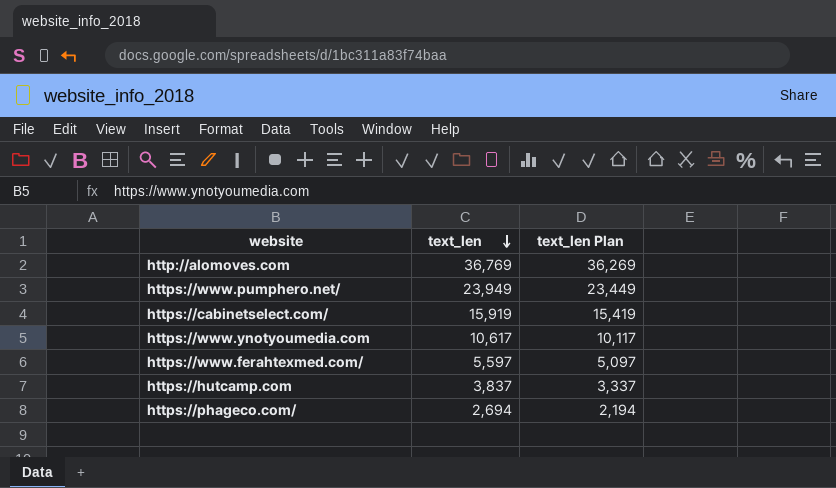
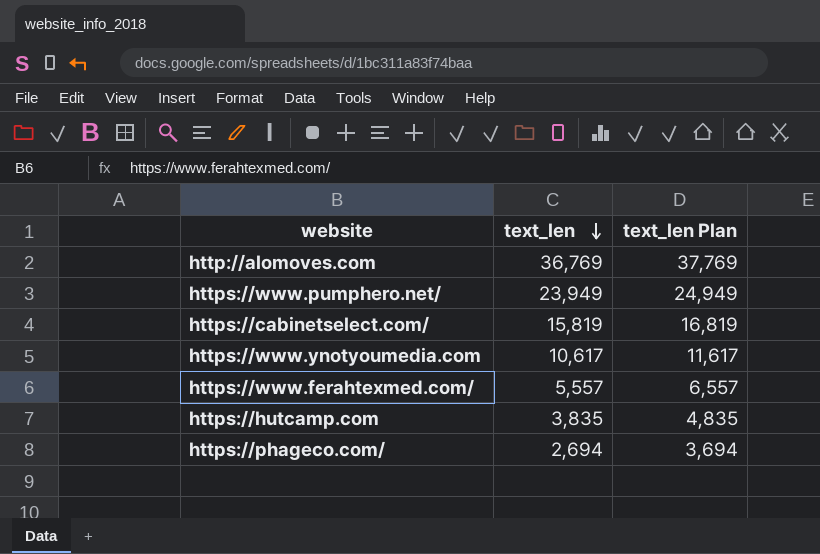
column text_len Plan | formula: [text_len] - 500 -> [text_len] + 1000
https://cabinetselect.com/ | text_len: 15,919 -> 15,819
https://www.ferahtexmed.com/ | text_len: 5,597 -> 5,557
https://hutcamp.com | text_len: 3,837 -> 3,835

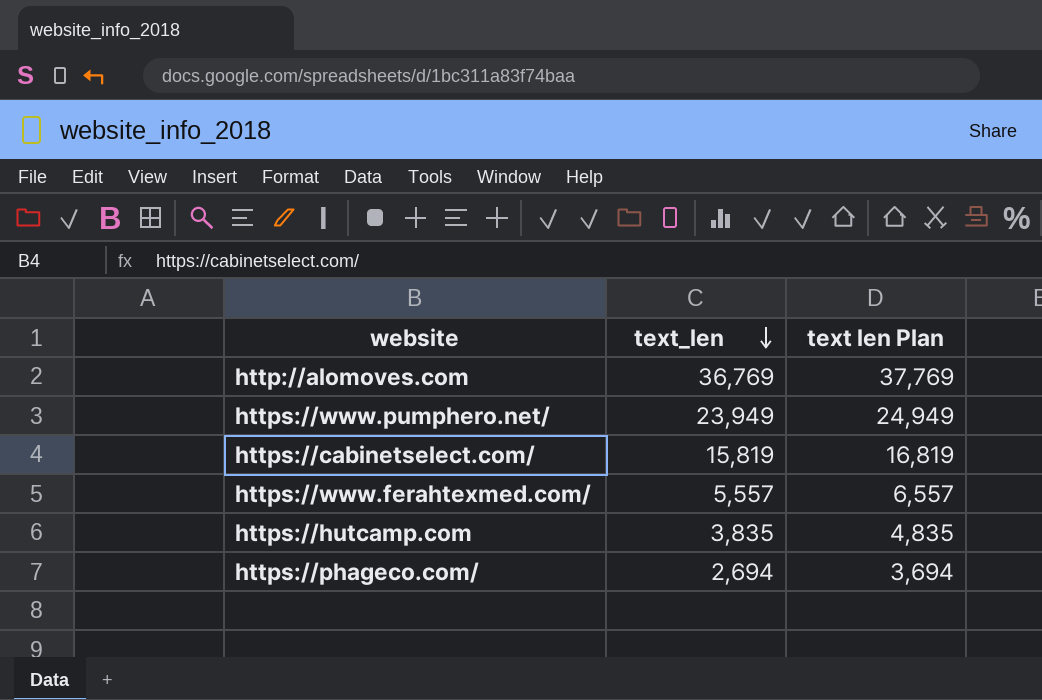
column name: text_len Plan -> text len Plan
row https://www.ynotyoumedia.com: 10,617 | 11,617 -> none

